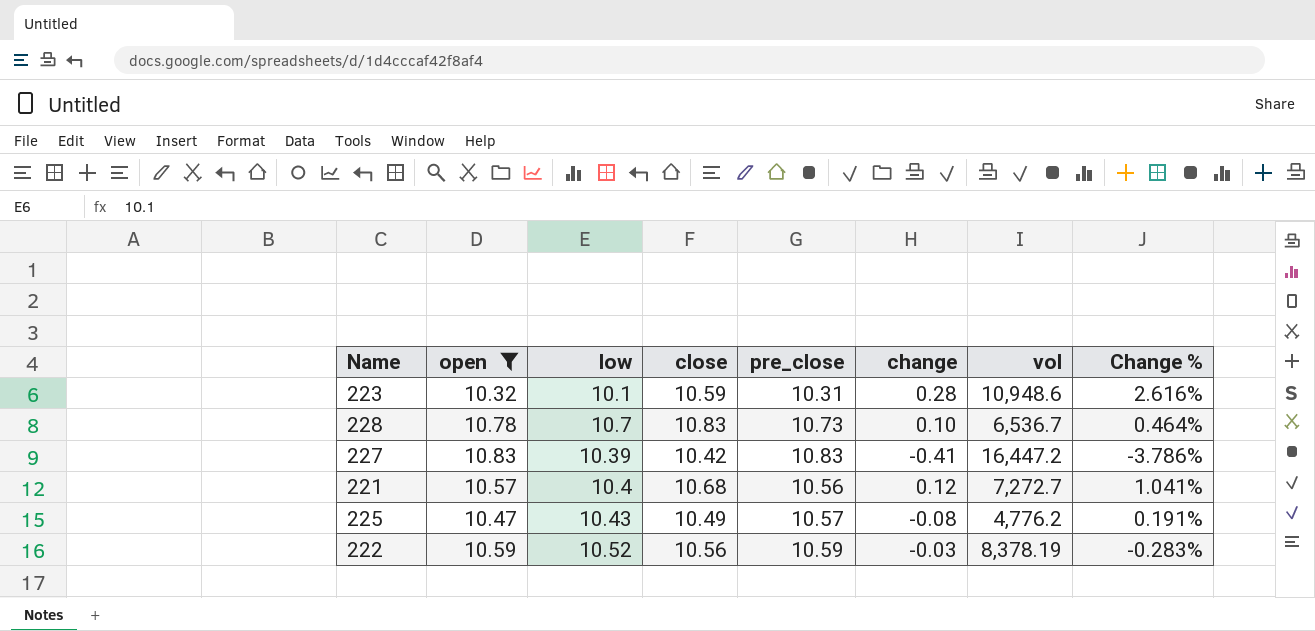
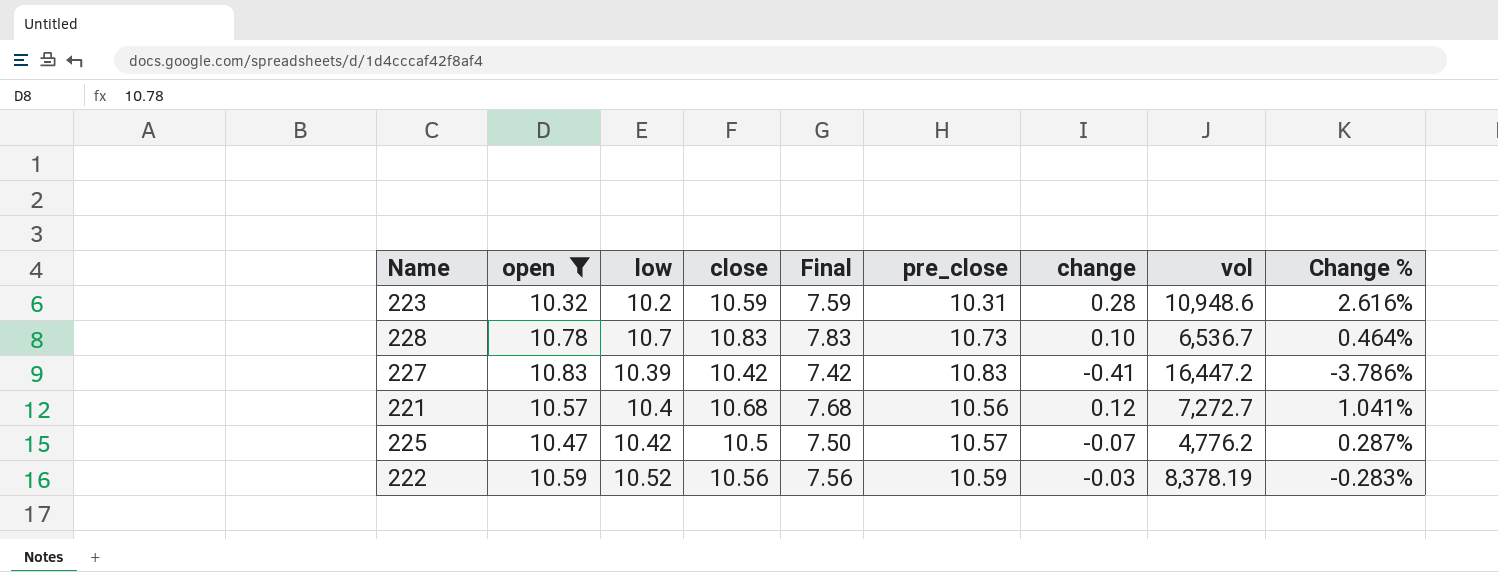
column Final | formula: none -> [close] - 3
223 | low: 10.1 -> 10.2
225 | low: 10.43 -> 10.42
225 | close: 10.49 -> 10.5
225 | change: -0.08 -> -0.07
225 | Change %: 0.191% -> 0.287%

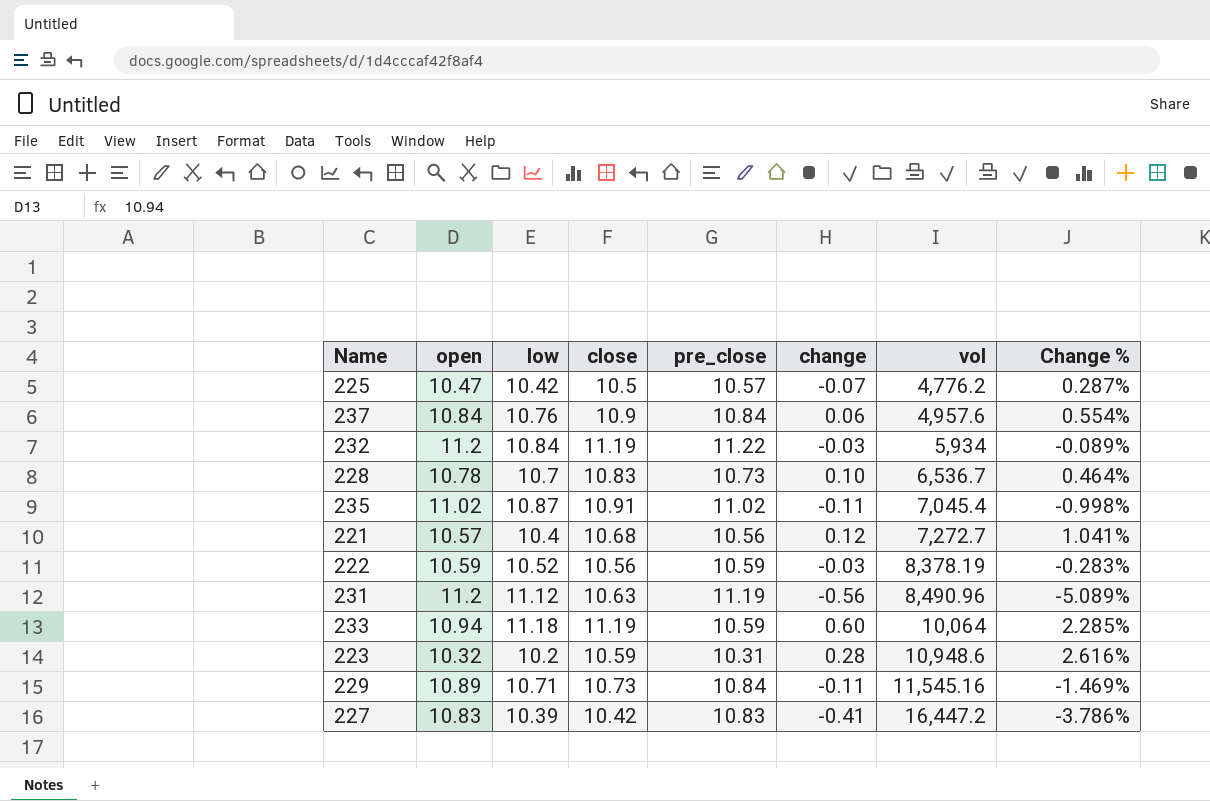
filter: open <= 10.83 -> none
row order: none -> vol ascending
column Final | formula: [close] - 3 -> none

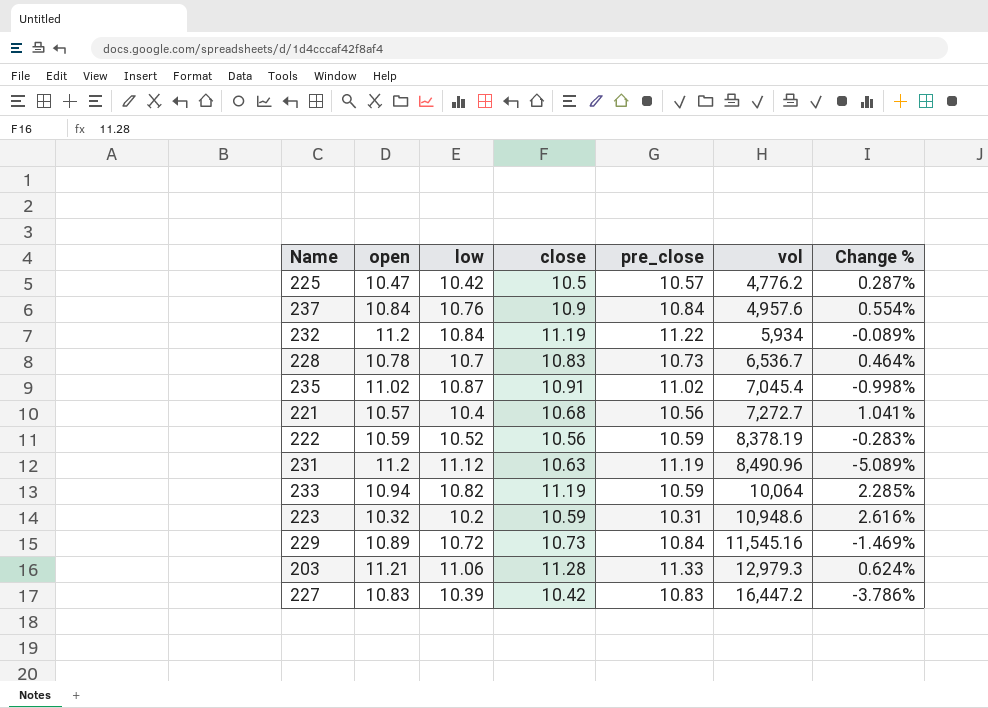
column change | formula: [close] - [pre_close] -> none
233 | low: 11.18 -> 10.82
229 | low: 10.71 -> 10.72
row 203: none -> 11.21 | 11.06 | 11.28 | 11.33 | 12,979.3 | 0.624%

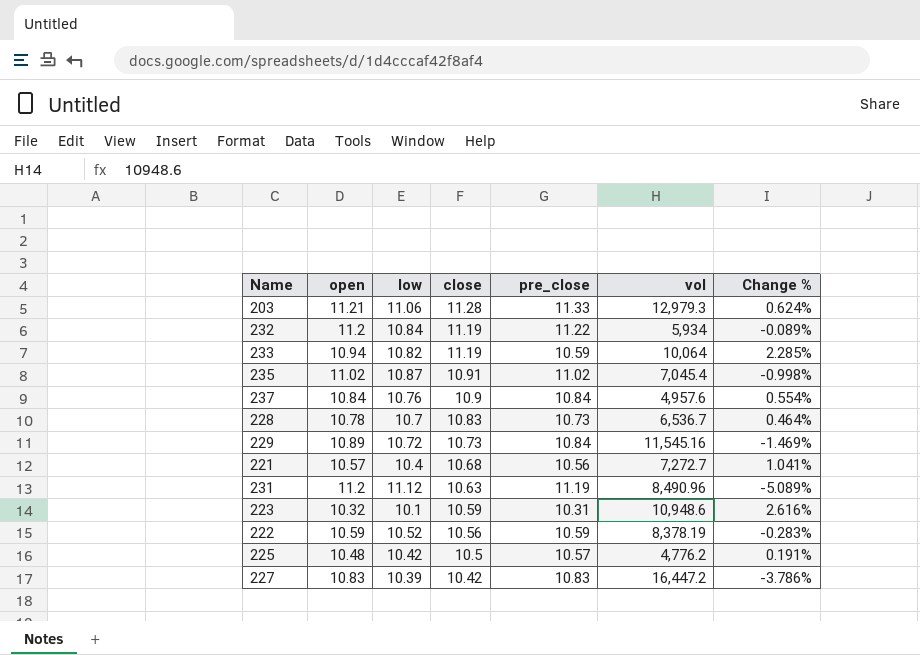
row order: vol ascending -> close descending
223 | low: 10.2 -> 10.1
225 | open: 10.47 -> 10.48
225 | Change %: 0.287% -> 0.191%

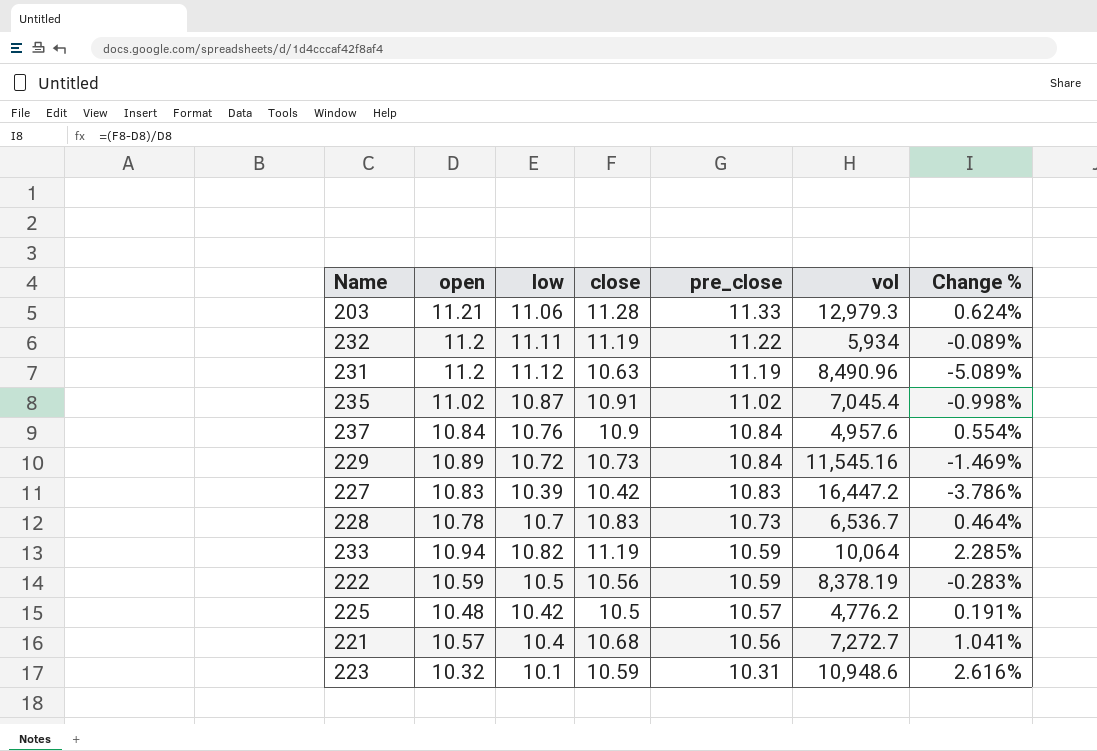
row order: close descending -> pre_close descending
232 | low: 10.84 -> 11.11
222 | low: 10.52 -> 10.5

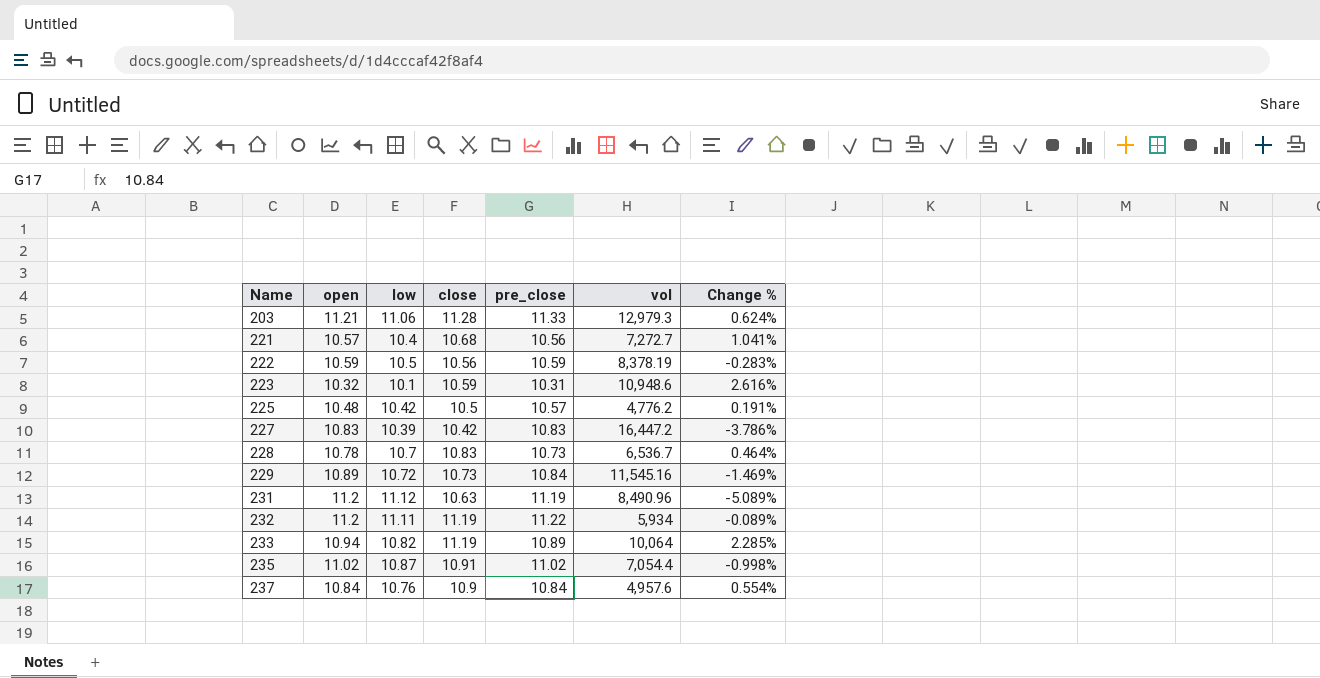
row order: pre_close descending -> Name ascending
233 | pre_close: 10.59 -> 10.89
235 | vol: 7,045.4 -> 7,054.4

